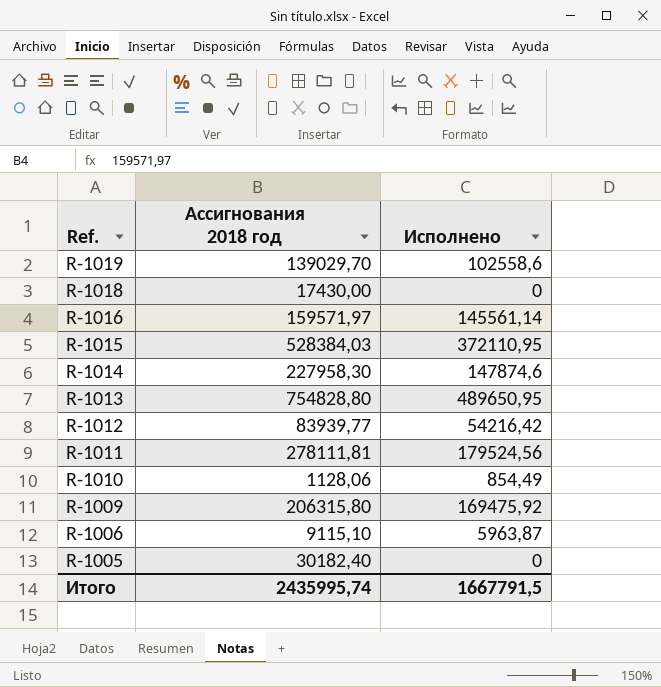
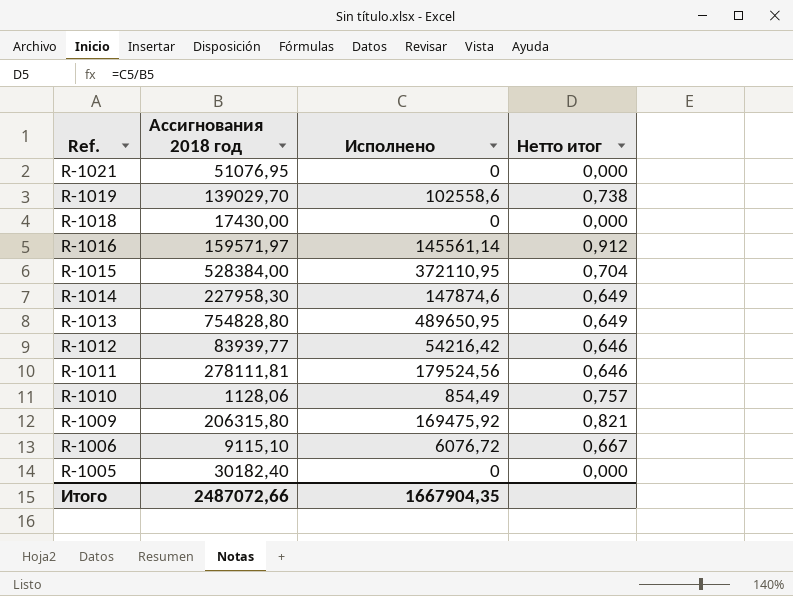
column Нетто итог | formula: none -> [Исполнено] / [Ассигнования 2018 год]
row R-1021: none -> 51076,95 | 0 | 0,000
R-1015 | Ассигнования 2018 год: 528384,03 -> 528384,00
R-1006 | Исполнено: 5963,87 -> 6076,72
Итого | Ассигнования 2018 год: 2435995,74 -> 2487072,66
Итого | Исполнено: 1667791,5 -> 1667904,35

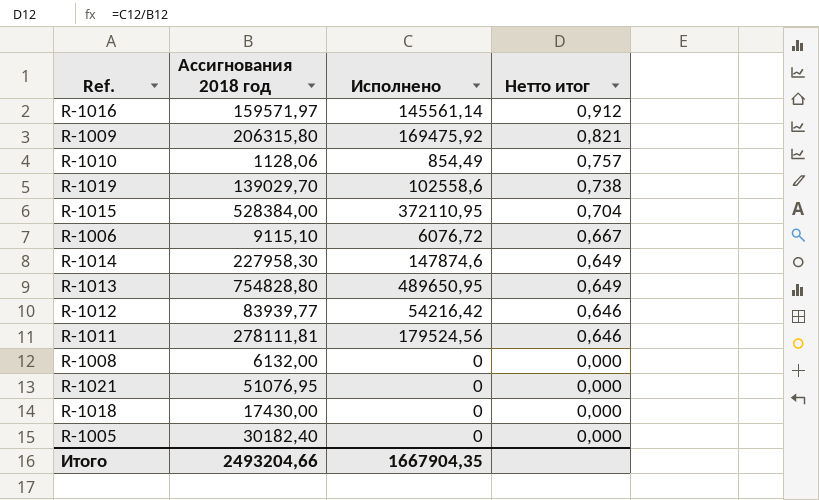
row order: Ref. descending -> Нетто итог descending
row R-1008: none -> 6132,00 | 0 | 0,000
Итого | Ассигнования 2018 год: 2487072,66 -> 2493204,66

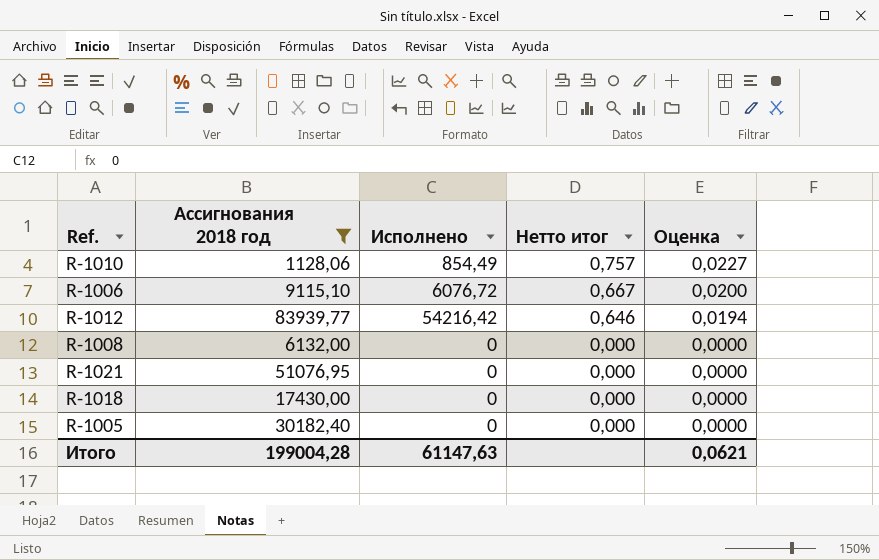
filter: none -> Ассигнования 2018 год <= 83939,77
column Оценка | formula: none -> [Нетто итог] * 0,03
Итого | Ассигнования 2018 год: 2493204,66 -> 199004,28
Итого | Исполнено: 1667904,35 -> 61147,63

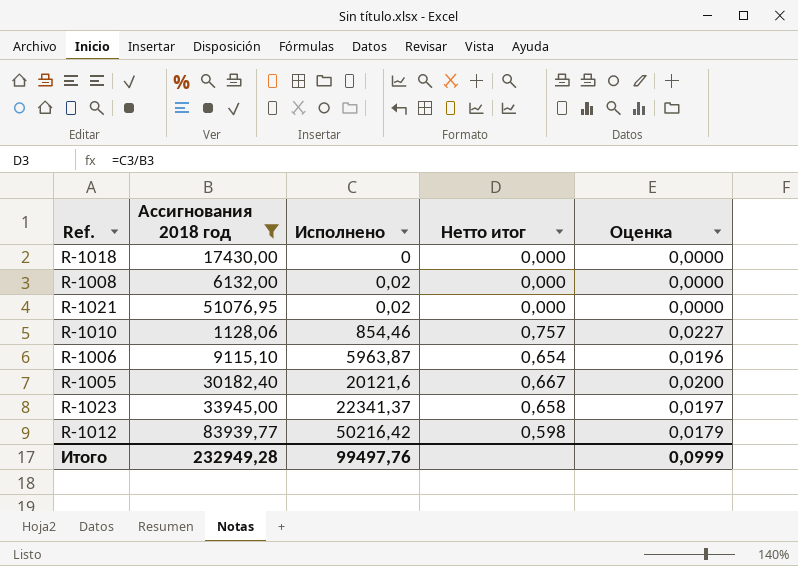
row order: Нетто итог descending -> Исполнено ascending
R-1008 | Исполнено: 0 -> 0,02
R-1021 | Исполнено: 0 -> 0,02
R-1010 | Исполнено: 854,49 -> 854,46
R-1006 | Исполнено: 6076,72 -> 5963,87
R-1006 | Нетто итог: 0,667 -> 0,654
R-1006 | Оценка: 0,0200 -> 0,0196
R-1005 | Исполнено: 0 -> 20121,6
R-1005 | Нетто итог: 0,000 -> 0,667
R-1005 | Оценка: 0,0000 -> 0,0200
row R-1023: none -> 33945,00 | 22341,37 | 0,658 | 0,0197
R-1012 | Исполнено: 54216,42 -> 50216,42
R-1012 | Нетто итог: 0,646 -> 0,598
R-1012 | Оценка: 0,0194 -> 0,0179
Итого | Ассигнования 2018 год: 199004,28 -> 232949,28
Итого | Исполнено: 61147,63 -> 99497,76
Итого | Оценка: 0,0621 -> 0,0999

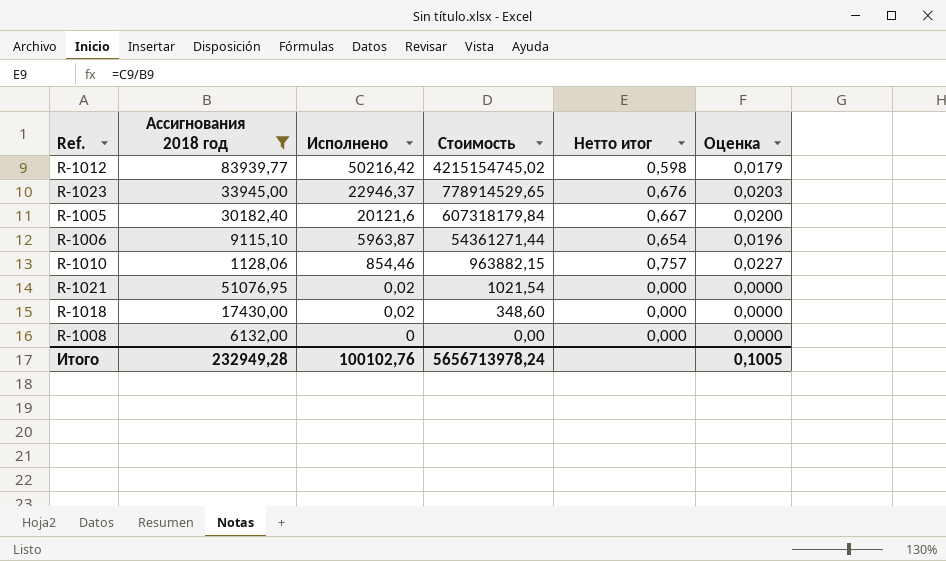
row order: Исполнено ascending -> Исполнено descending
column Стоимость | formula: none -> [Ассигнования 2018 год] * [Исполнено]
R-1023 | Исполнено: 22341,37 -> 22946,37
R-1023 | Нетто итог: 0,658 -> 0,676
R-1023 | Оценка: 0,0197 -> 0,0203
R-1018 | Исполнено: 0 -> 0,02
R-1008 | Исполнено: 0,02 -> 0
Итого | Исполнено: 99497,76 -> 100102,76
Итого | Оценка: 0,0999 -> 0,1005

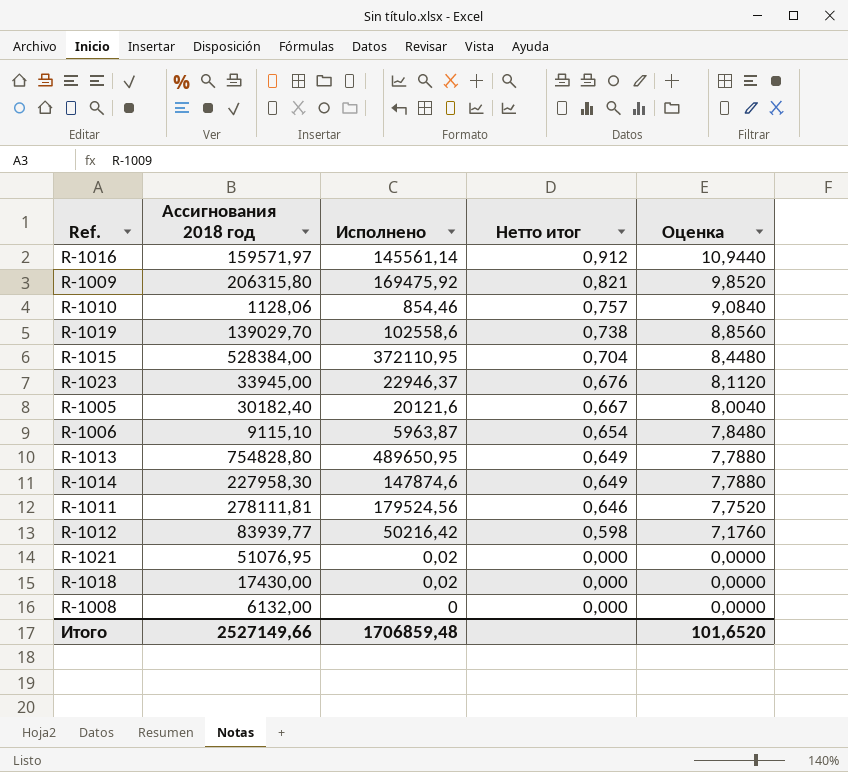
filter: Ассигнования 2018 год <= 83939,77 -> none
row order: Исполнено descending -> Нетто итог descending
column Стоимость | formula: [Ассигнования 2018 год] * [Исполнено] -> none
column Оценка | formula: [Нетто итог] * 0,03 -> [Нетто итог] * 12
Итого | Ассигнования 2018 год: 232949,28 -> 2527149,66
Итого | Исполнено: 100102,76 -> 1706859,48
Итого | Оценка: 0,1005 -> 101,6520

